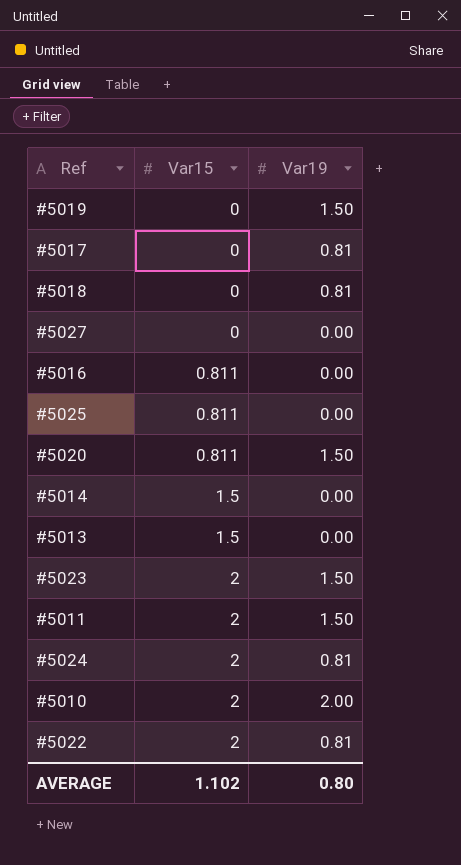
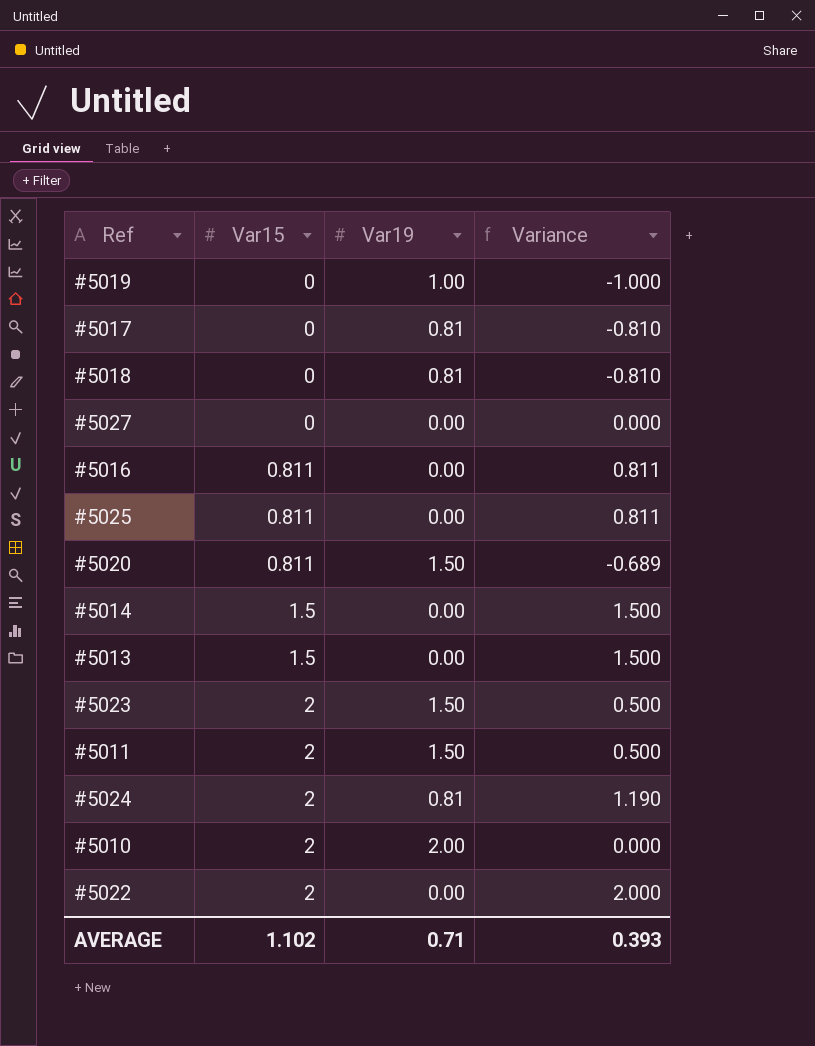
column Variance | formula: none -> [Var15] - [Var19]
#5019 | Var19: 1.50 -> 1.00
#5022 | Var19: 0.81 -> 0.00
AVERAGE | Var19: 0.80 -> 0.71

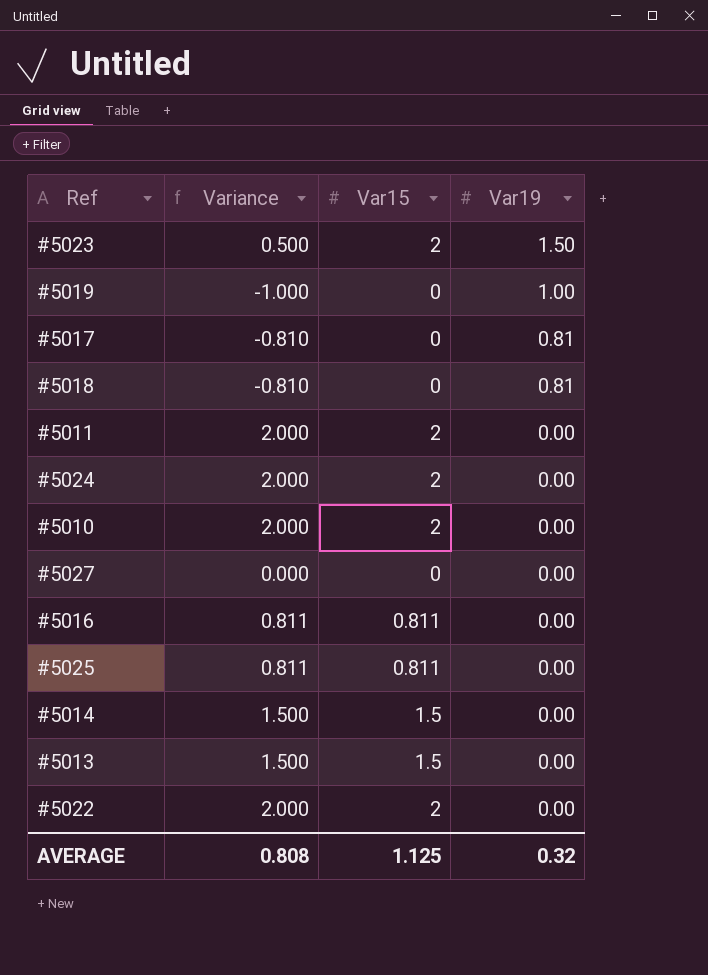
row order: Var15 ascending -> Var19 descending
column Variance | position: 4 -> 2
row #5020: 0.811 | 1.50 | -0.689 -> none
#5011 | Variance: 0.500 -> 2.000
#5011 | Var19: 1.50 -> 0.00
#5024 | Variance: 1.190 -> 2.000
#5024 | Var19: 0.81 -> 0.00
#5010 | Variance: 0.000 -> 2.000
#5010 | Var19: 2.00 -> 0.00
AVERAGE | Variance: 0.393 -> 0.808
AVERAGE | Var15: 1.102 -> 1.125
AVERAGE | Var19: 0.71 -> 0.32

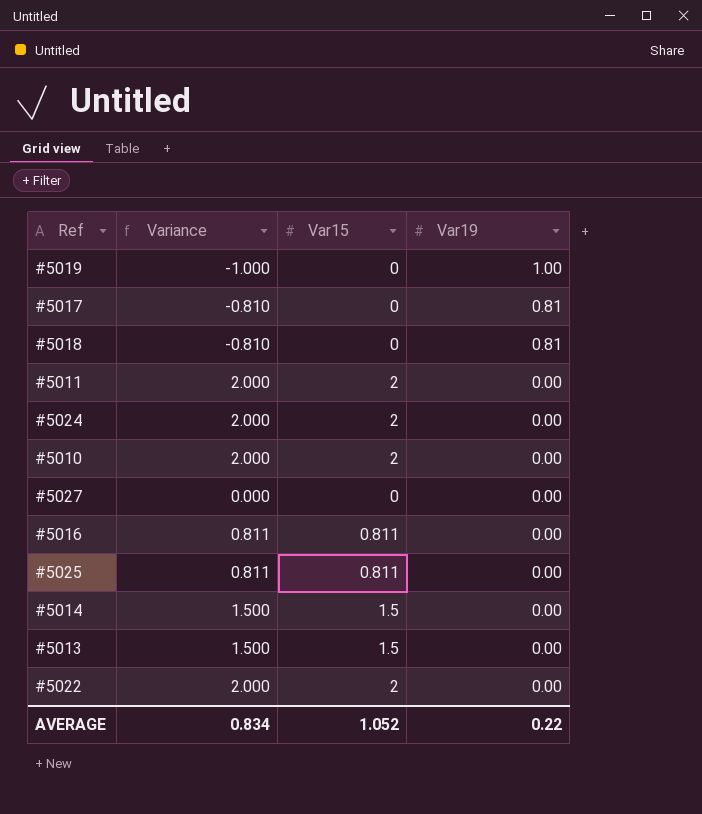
row #5023: 0.500 | 2 | 1.50 -> none
AVERAGE | Variance: 0.808 -> 0.834
AVERAGE | Var15: 1.125 -> 1.052
AVERAGE | Var19: 0.32 -> 0.22

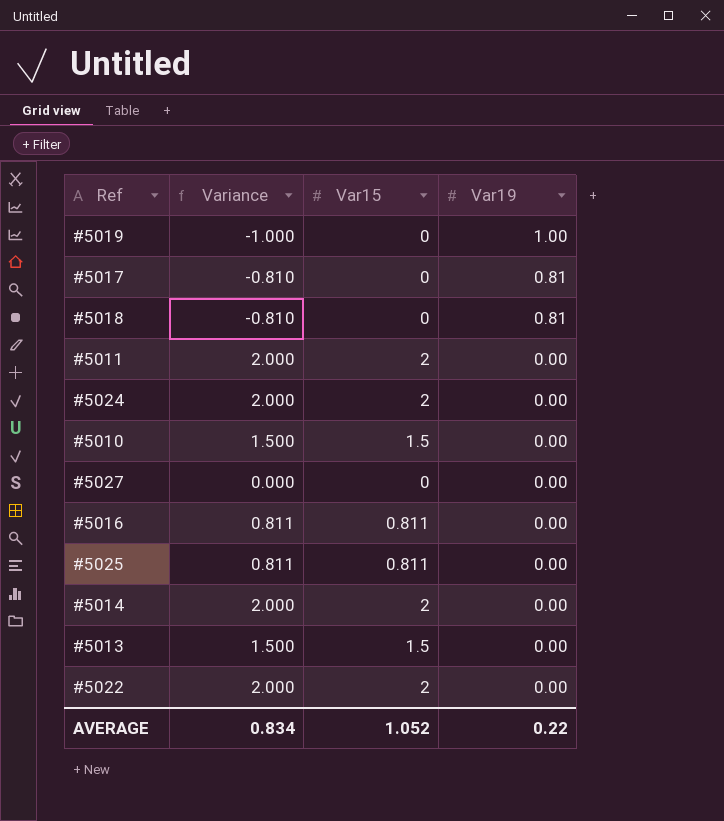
#5010 | Variance: 2.000 -> 1.500
#5010 | Var15: 2 -> 1.5
#5014 | Variance: 1.500 -> 2.000
#5014 | Var15: 1.5 -> 2

